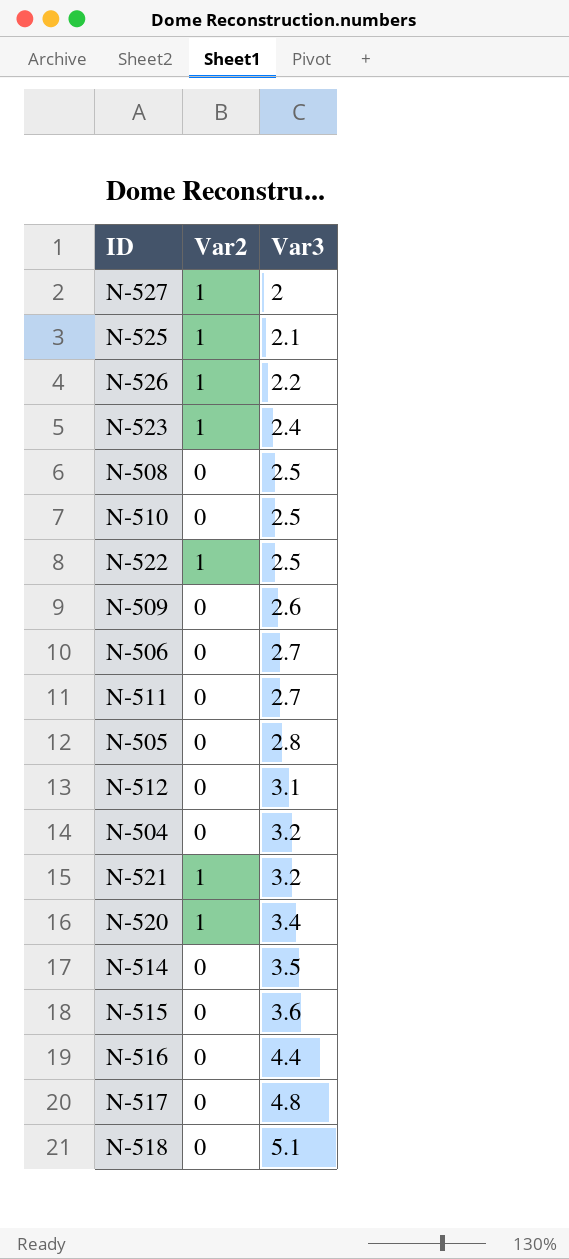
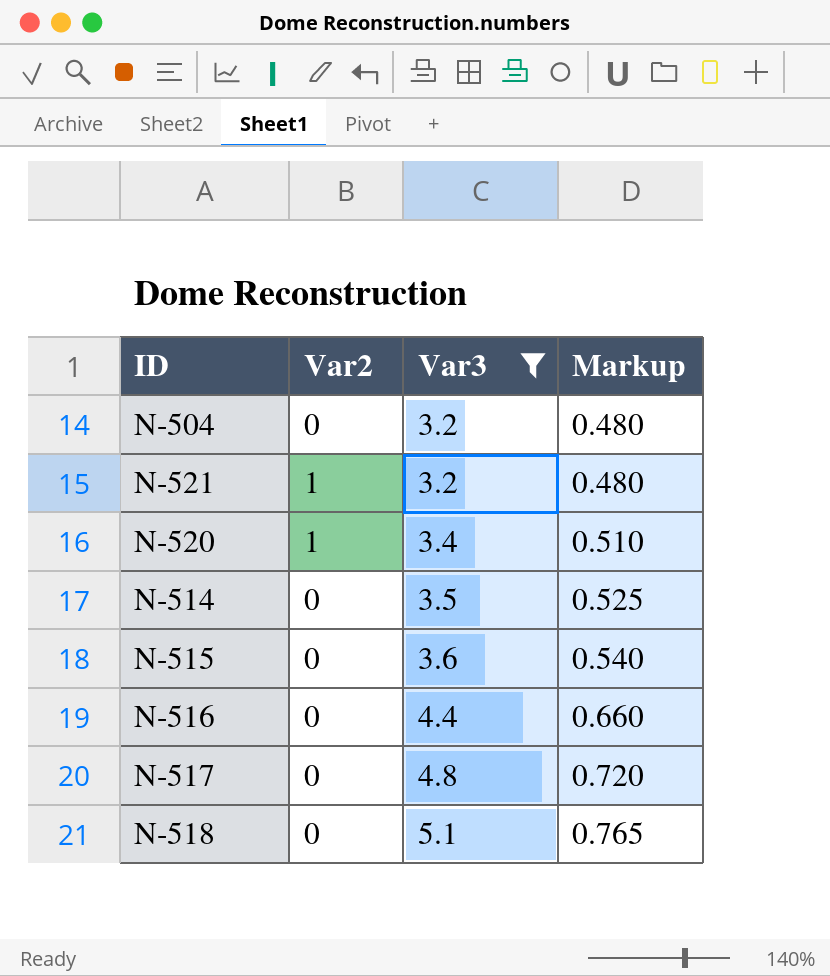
filter: none -> Var3 >= 3.2
column Markup | formula: none -> [Var3] * 0.15

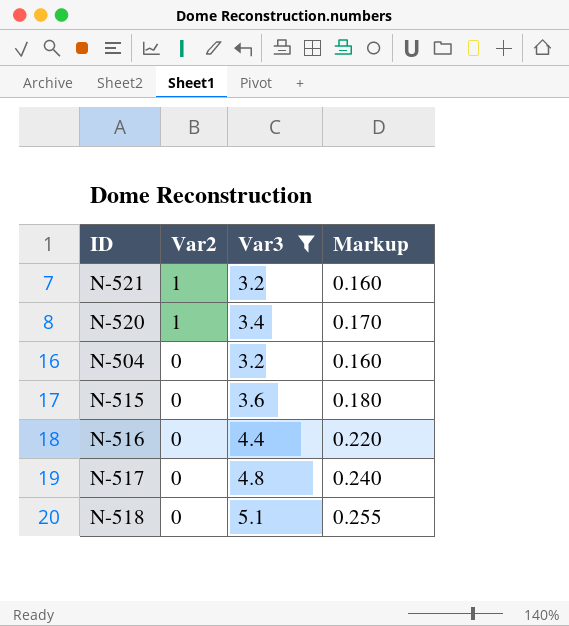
row order: Var3 ascending -> Var2 descending
column Markup | formula: [Var3] * 0.15 -> [Var3] * 0.05
row N-514: 0 | 3.5 | 0.525 -> none

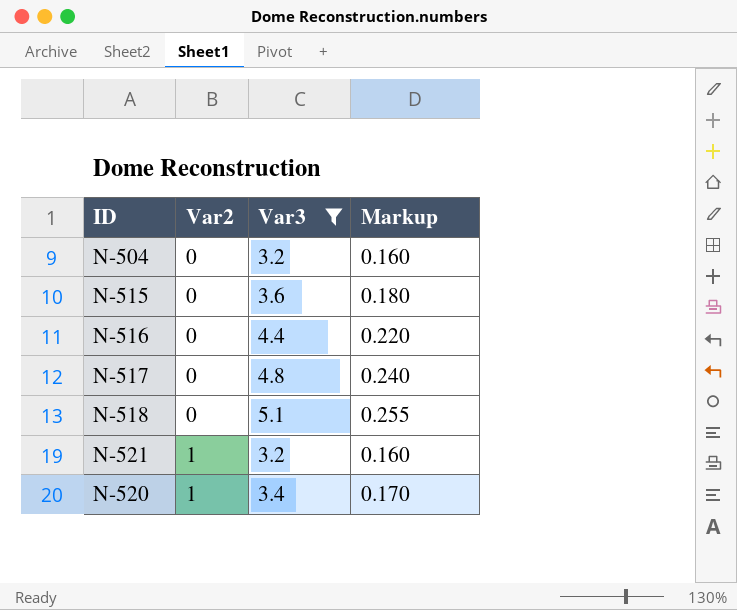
row order: Var2 descending -> Var2 ascending

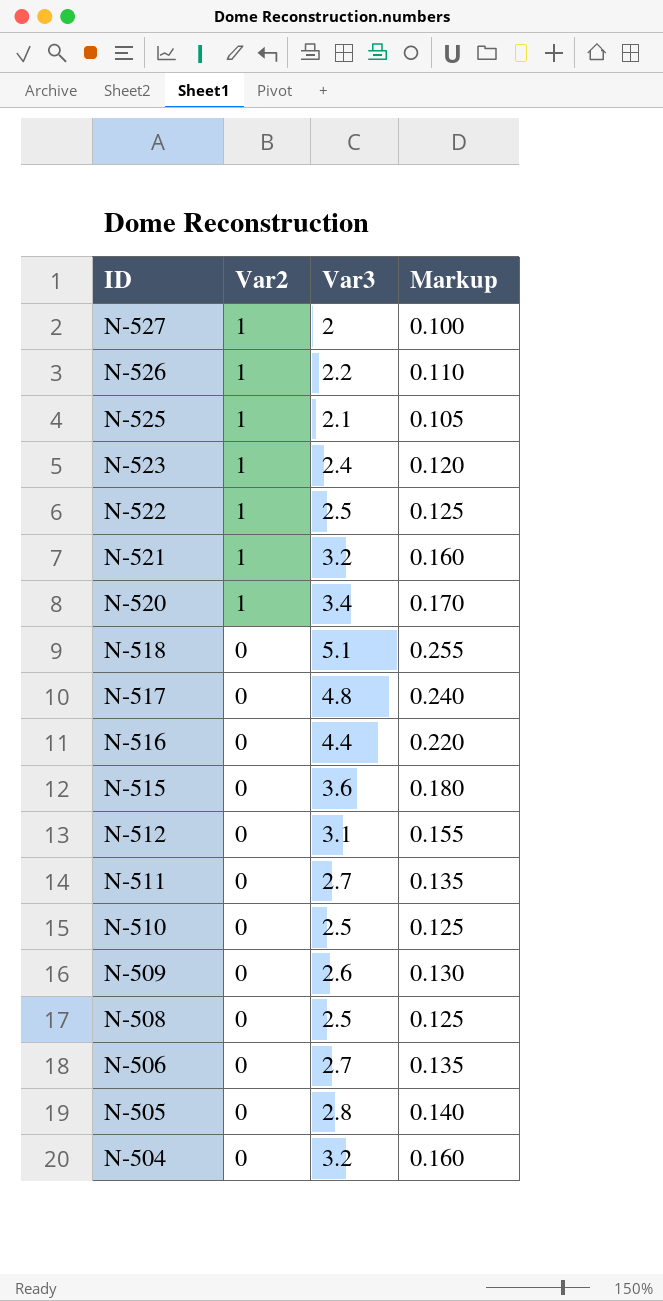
filter: Var3 >= 3.2 -> none
row order: Var2 ascending -> ID descending

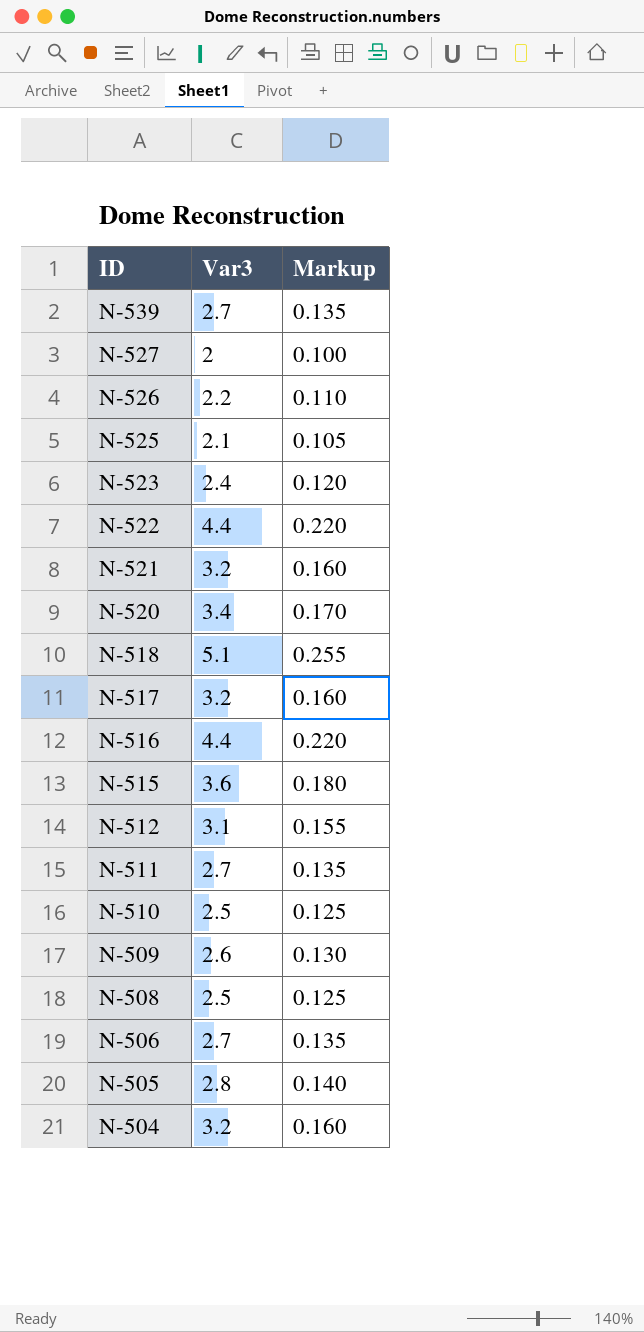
column Var2 | position: 2 -> none
row N-539: none -> 2.7 | 0.135
N-522 | Var3: 2.5 -> 4.4
N-522 | Markup: 0.125 -> 0.220
N-517 | Var3: 4.8 -> 3.2
N-517 | Markup: 0.240 -> 0.160

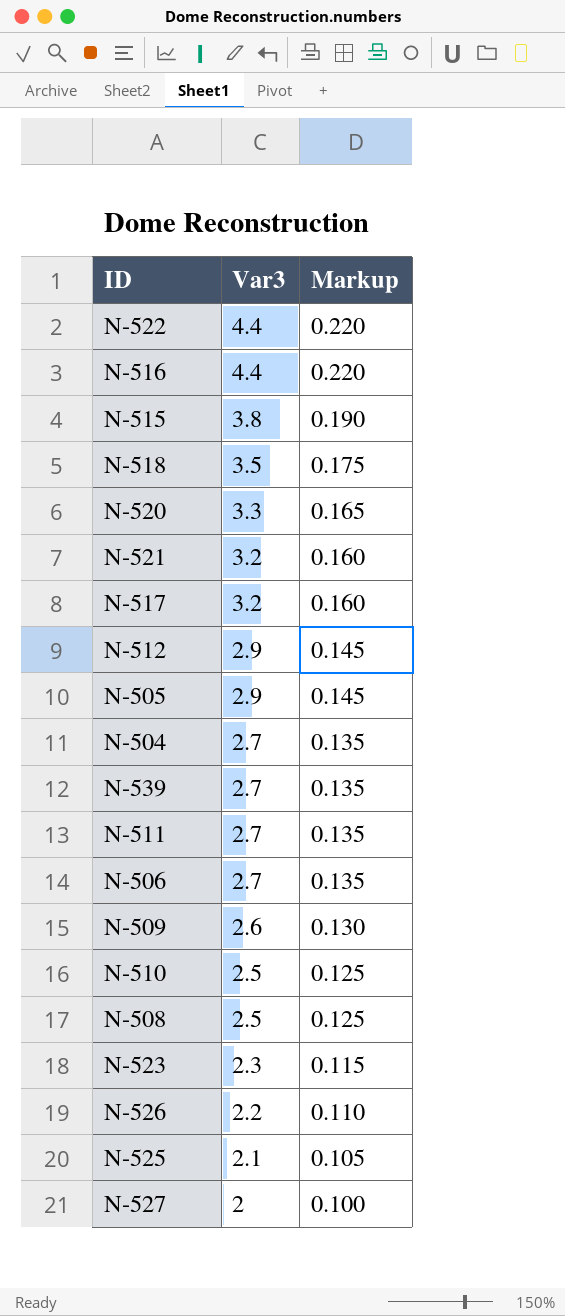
row order: ID descending -> Var3 descending
N-515 | Var3: 3.6 -> 3.8
N-515 | Markup: 0.180 -> 0.190
N-518 | Var3: 5.1 -> 3.5
N-518 | Markup: 0.255 -> 0.175
N-520 | Var3: 3.4 -> 3.3
N-520 | Markup: 0.170 -> 0.165
N-512 | Var3: 3.1 -> 2.9
N-512 | Markup: 0.155 -> 0.145
N-505 | Var3: 2.8 -> 2.9
N-505 | Markup: 0.140 -> 0.145
N-504 | Var3: 3.2 -> 2.7
N-504 | Markup: 0.160 -> 0.135
N-523 | Var3: 2.4 -> 2.3
N-523 | Markup: 0.120 -> 0.115

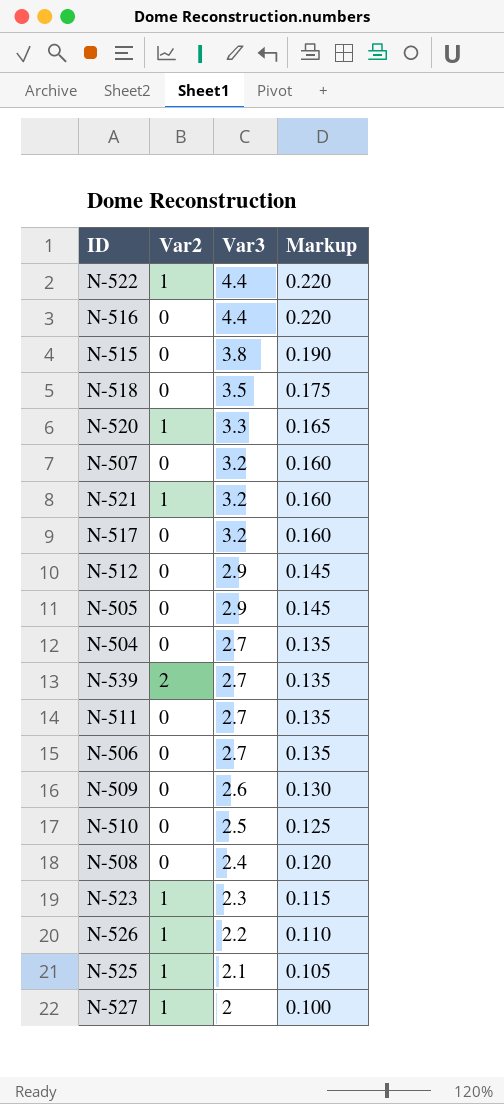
column Var2 | position: none -> 2
row N-507: none -> 0 | 3.2 | 0.160
N-508 | Var3: 2.5 -> 2.4
N-508 | Markup: 0.125 -> 0.120

